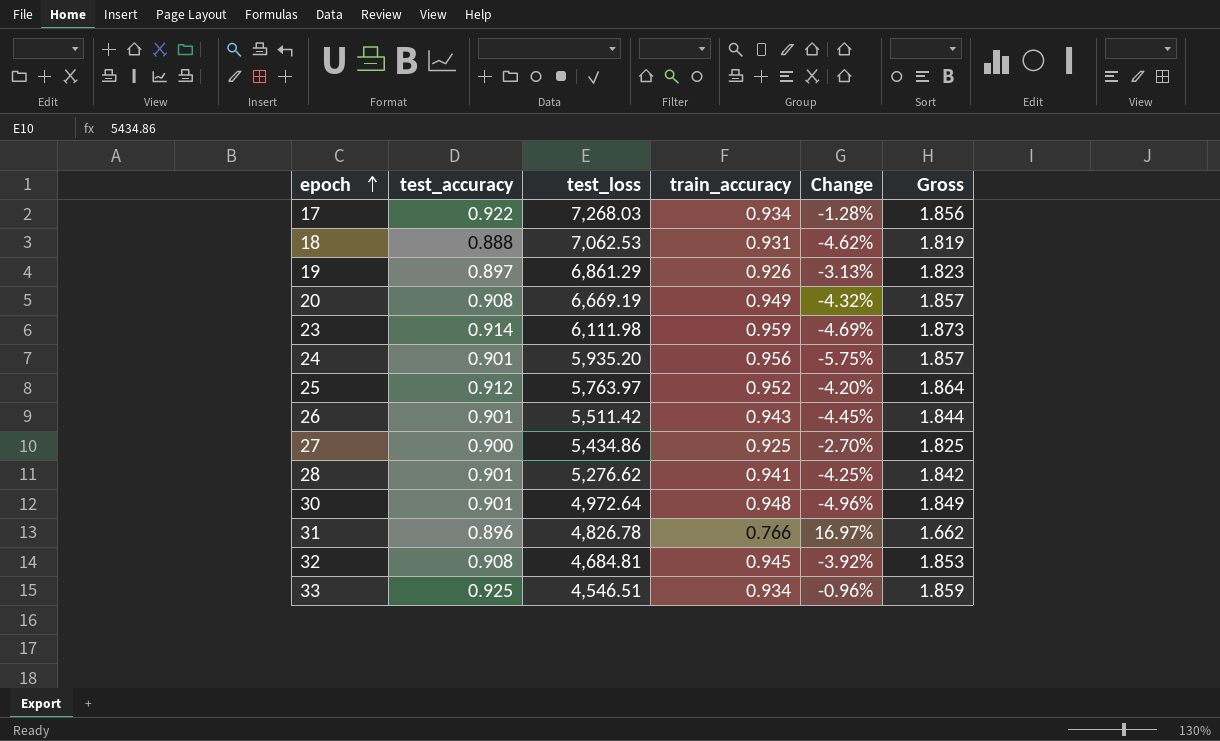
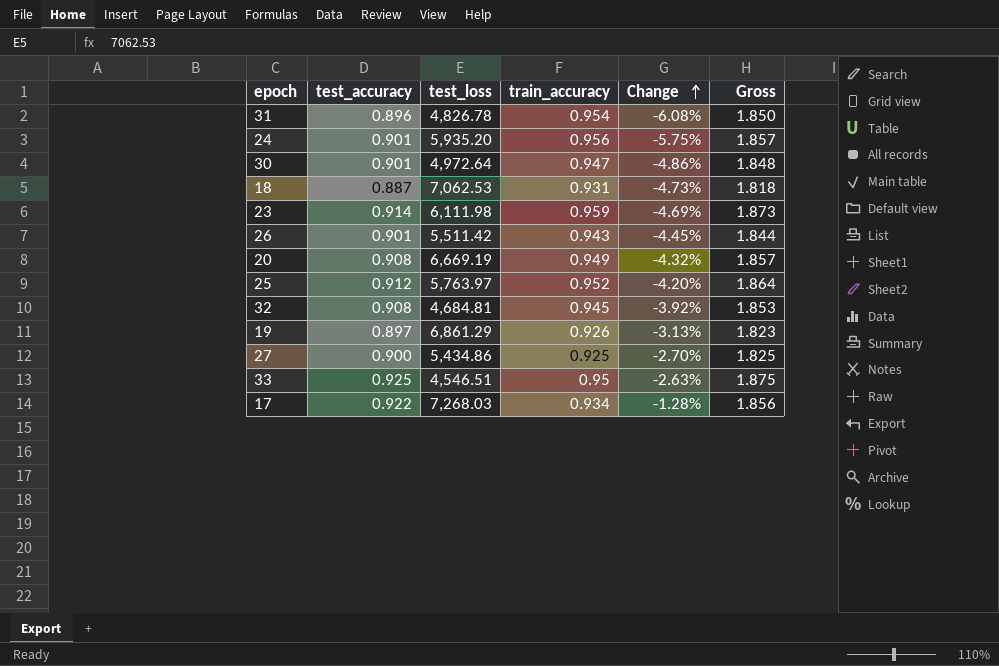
row order: epoch ascending -> Change ascending
row 28: 0.901 | 5,276.62 | 0.941 | -4.25% | 1.842 -> none
31 | train_accuracy: 0.766 -> 0.954
31 | Change: 16.97% -> -6.08%
31 | Gross: 1.662 -> 1.850
30 | train_accuracy: 0.948 -> 0.947
30 | Change: -4.96% -> -4.86%
30 | Gross: 1.849 -> 1.848
18 | test_accuracy: 0.888 -> 0.887
18 | Change: -4.62% -> -4.73%
18 | Gross: 1.819 -> 1.818
33 | train_accuracy: 0.934 -> 0.95
33 | Change: -0.96% -> -2.63%
33 | Gross: 1.859 -> 1.875

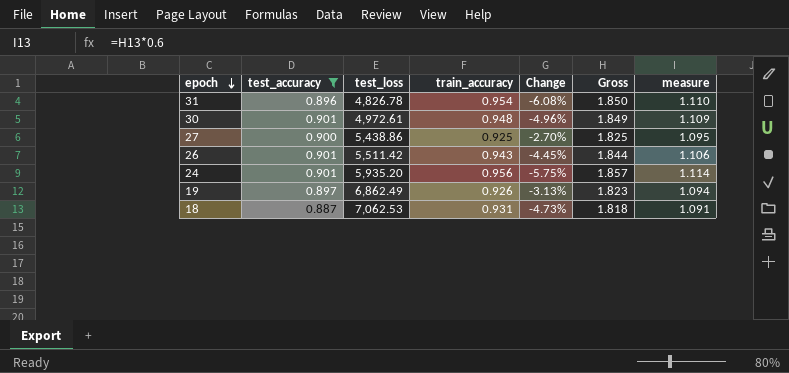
filter: none -> test_accuracy <= 0.901
row order: Change ascending -> epoch descending
column measure | formula: none -> [Gross] * 0.6
30 | test_loss: 4,972.64 -> 4,972.61
30 | train_accuracy: 0.947 -> 0.948
30 | Change: -4.86% -> -4.96%
30 | Gross: 1.848 -> 1.849
27 | test_loss: 5,434.86 -> 5,438.86
19 | test_loss: 6,861.29 -> 6,862.49

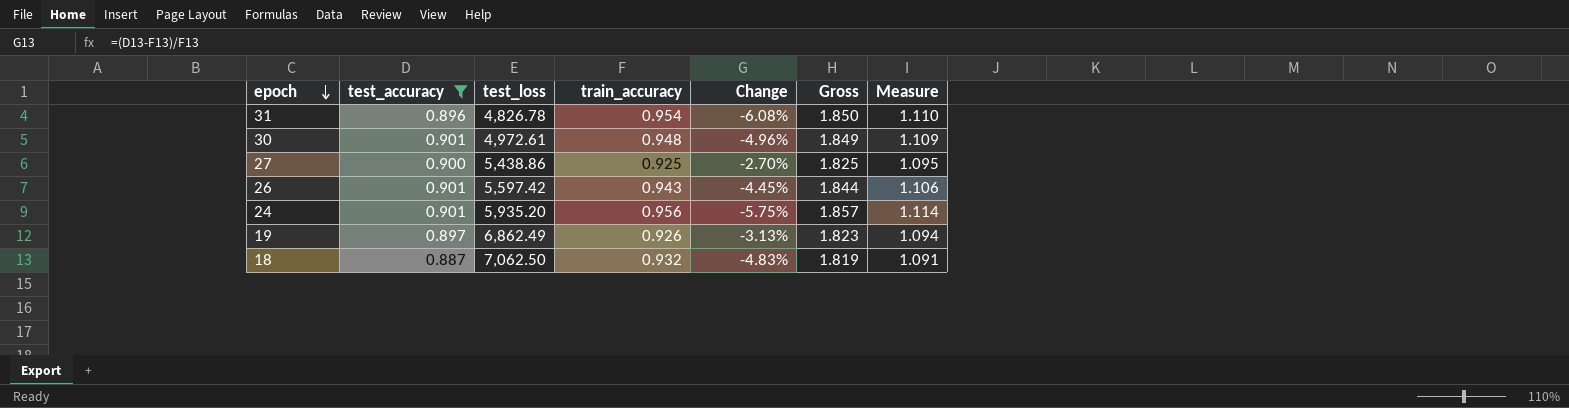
column name: measure -> Measure
26 | test_loss: 5,511.42 -> 5,597.42
18 | test_loss: 7,062.53 -> 7,062.50
18 | train_accuracy: 0.931 -> 0.932
18 | Change: -4.73% -> -4.83%
18 | Gross: 1.818 -> 1.819

